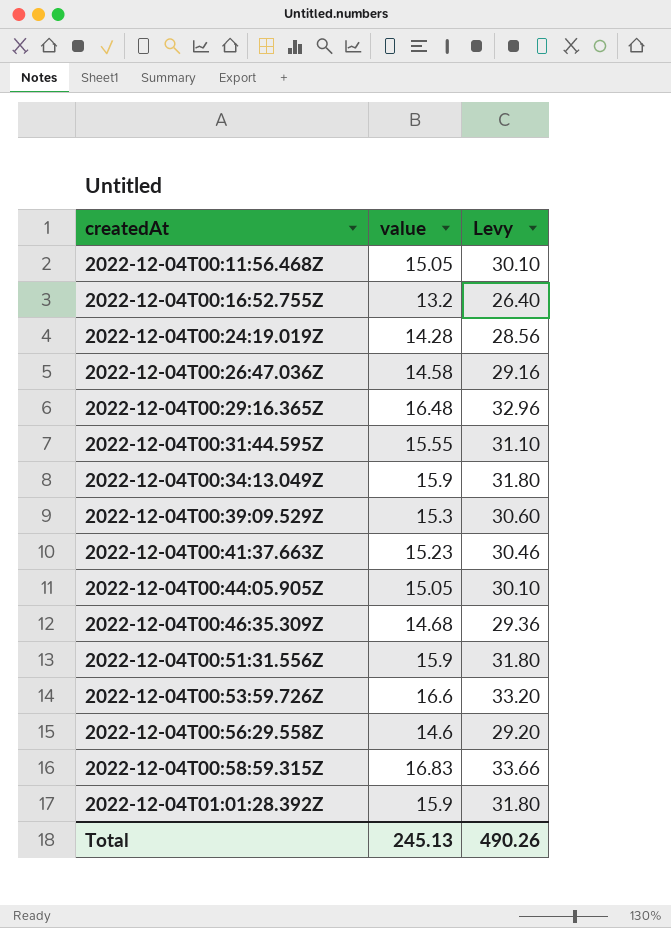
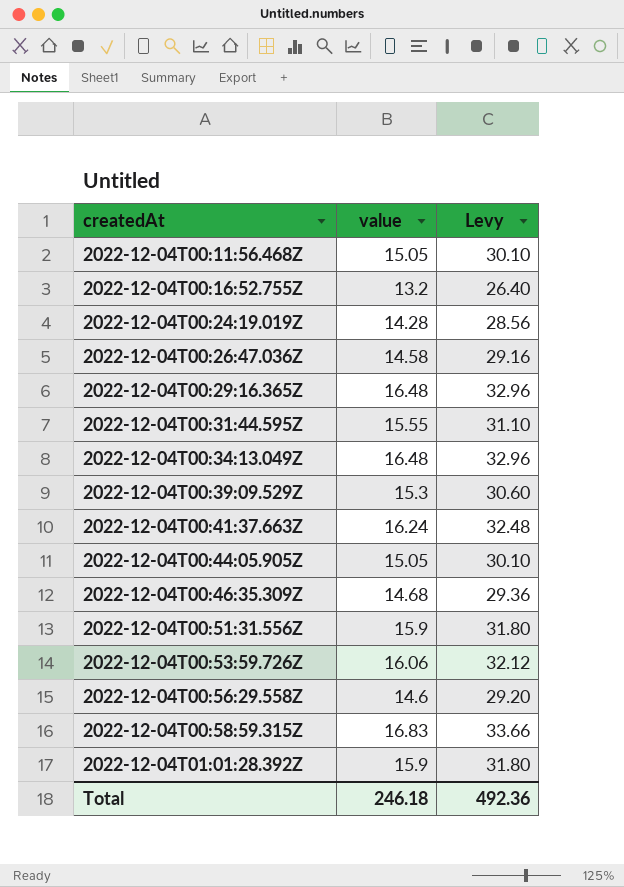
2022-12-04T00:34:13.049Z | value: 15.9 -> 16.48
2022-12-04T00:34:13.049Z | Levy: 31.80 -> 32.96
2022-12-04T00:41:37.663Z | value: 15.23 -> 16.24
2022-12-04T00:41:37.663Z | Levy: 30.46 -> 32.48
2022-12-04T00:53:59.726Z | value: 16.6 -> 16.06
2022-12-04T00:53:59.726Z | Levy: 33.20 -> 32.12
Total | value: 245.13 -> 246.18
Total | Levy: 490.26 -> 492.36

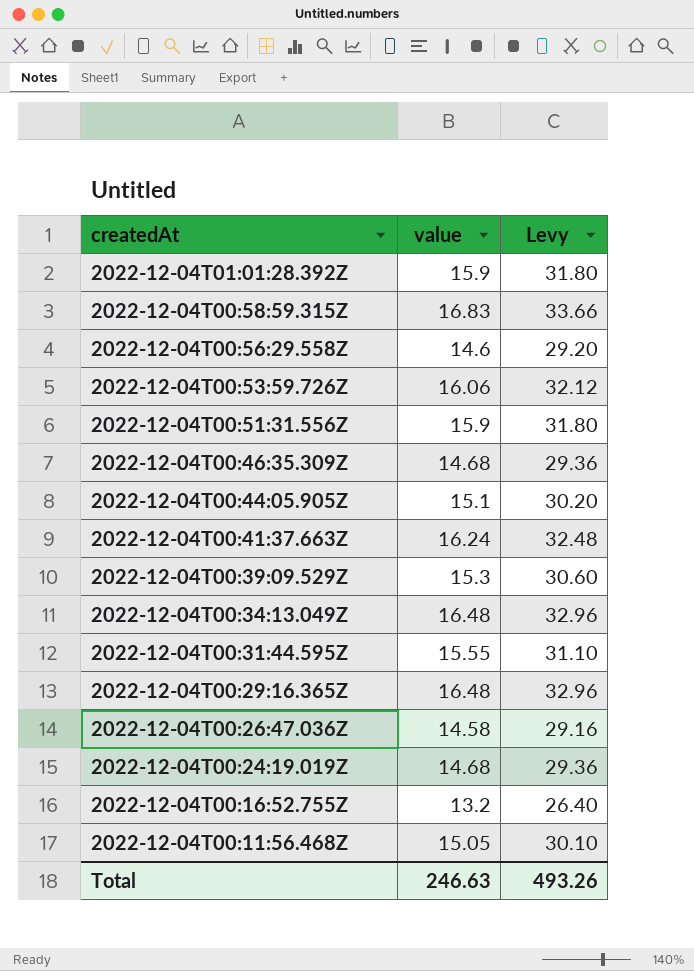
row order: createdAt ascending -> createdAt descending
2022-12-04T00:44:05.905Z | value: 15.05 -> 15.1
2022-12-04T00:44:05.905Z | Levy: 30.10 -> 30.20
2022-12-04T00:24:19.019Z | value: 14.28 -> 14.68
2022-12-04T00:24:19.019Z | Levy: 28.56 -> 29.36
Total | value: 246.18 -> 246.63
Total | Levy: 492.36 -> 493.26

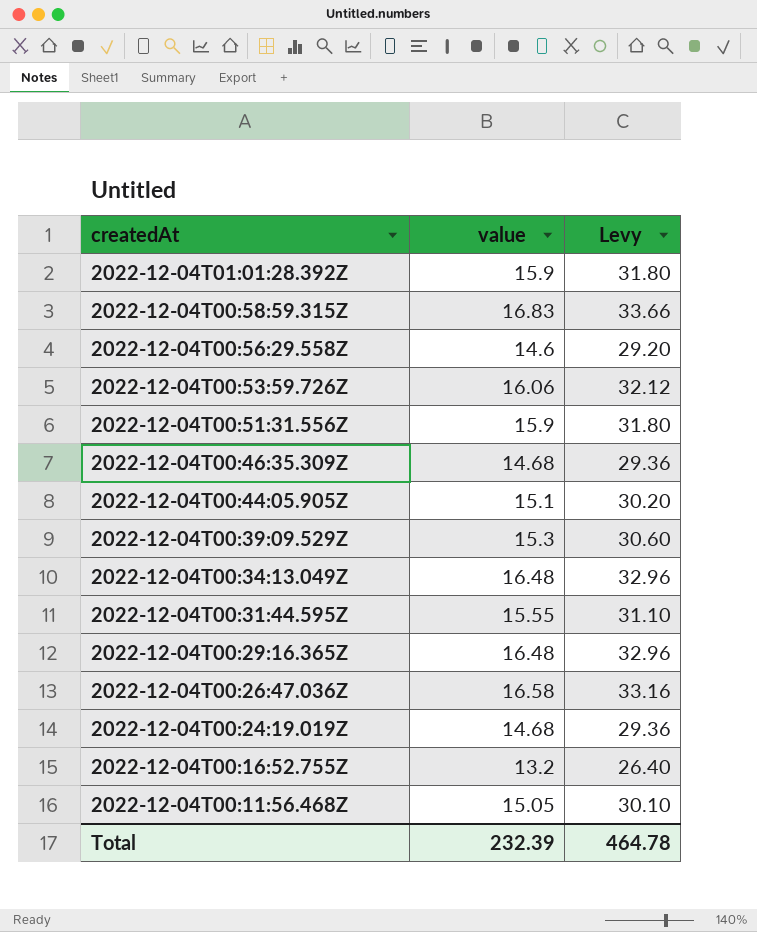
row 2022-12-04T00:41:37.663Z: 16.24 | 32.48 -> none
2022-12-04T00:26:47.036Z | value: 14.58 -> 16.58
2022-12-04T00:26:47.036Z | Levy: 29.16 -> 33.16
Total | value: 246.63 -> 232.39
Total | Levy: 493.26 -> 464.78

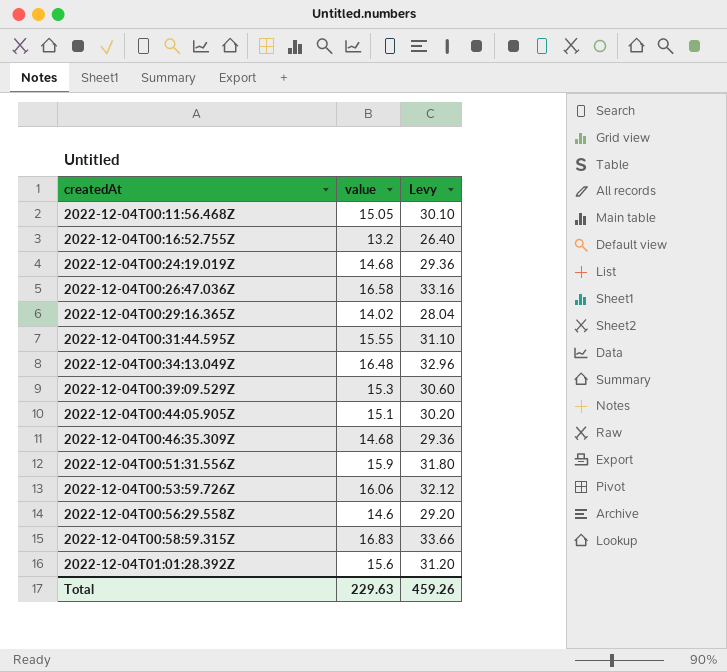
row order: createdAt descending -> createdAt ascending
2022-12-04T00:29:16.365Z | value: 16.48 -> 14.02
2022-12-04T00:29:16.365Z | Levy: 32.96 -> 28.04
2022-12-04T01:01:28.392Z | value: 15.9 -> 15.6
2022-12-04T01:01:28.392Z | Levy: 31.80 -> 31.20
Total | value: 232.39 -> 229.63
Total | Levy: 464.78 -> 459.26

